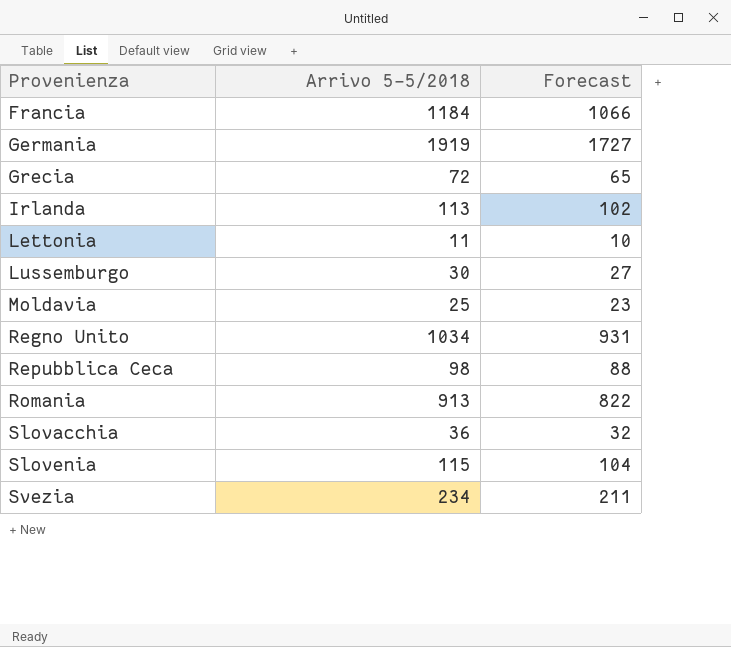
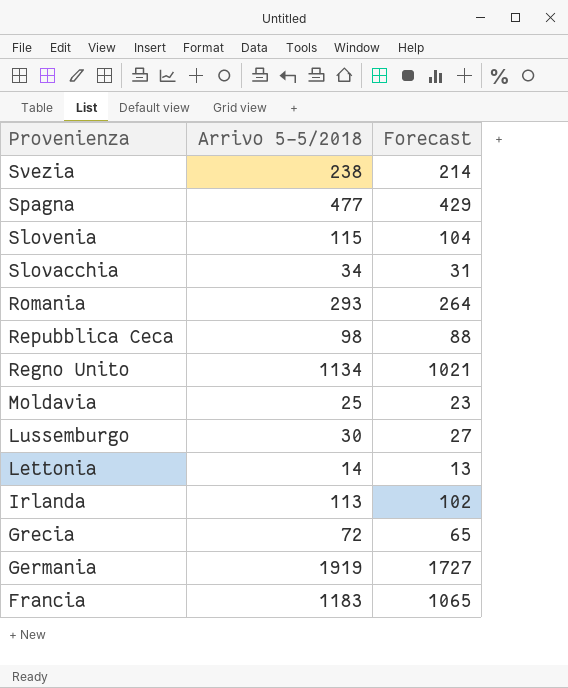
row order: Provenienza ascending -> Provenienza descending
Svezia | Arrivo 5-5/2018: 234 -> 238
Svezia | Forecast: 211 -> 214
row Spagna: none -> 477 | 429
Slovacchia | Arrivo 5-5/2018: 36 -> 34
Slovacchia | Forecast: 32 -> 31
Romania | Arrivo 5-5/2018: 913 -> 293
Romania | Forecast: 822 -> 264
Regno Unito | Arrivo 5-5/2018: 1034 -> 1134
Regno Unito | Forecast: 931 -> 1021
Lettonia | Arrivo 5-5/2018: 11 -> 14
Lettonia | Forecast: 10 -> 13
Francia | Arrivo 5-5/2018: 1184 -> 1183
Francia | Forecast: 1066 -> 1065

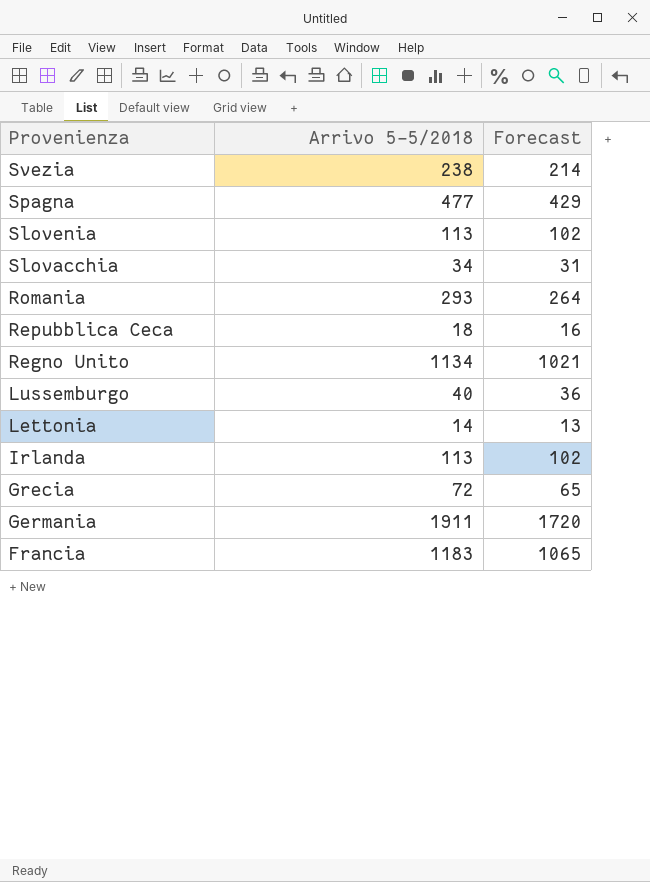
row Moldavia: 25 | 23 -> none
Slovenia | Arrivo 5-5/2018: 115 -> 113
Slovenia | Forecast: 104 -> 102
Repubblica Ceca | Arrivo 5-5/2018: 98 -> 18
Repubblica Ceca | Forecast: 88 -> 16
Lussemburgo | Arrivo 5-5/2018: 30 -> 40
Lussemburgo | Forecast: 27 -> 36
Germania | Arrivo 5-5/2018: 1919 -> 1911
Germania | Forecast: 1727 -> 1720

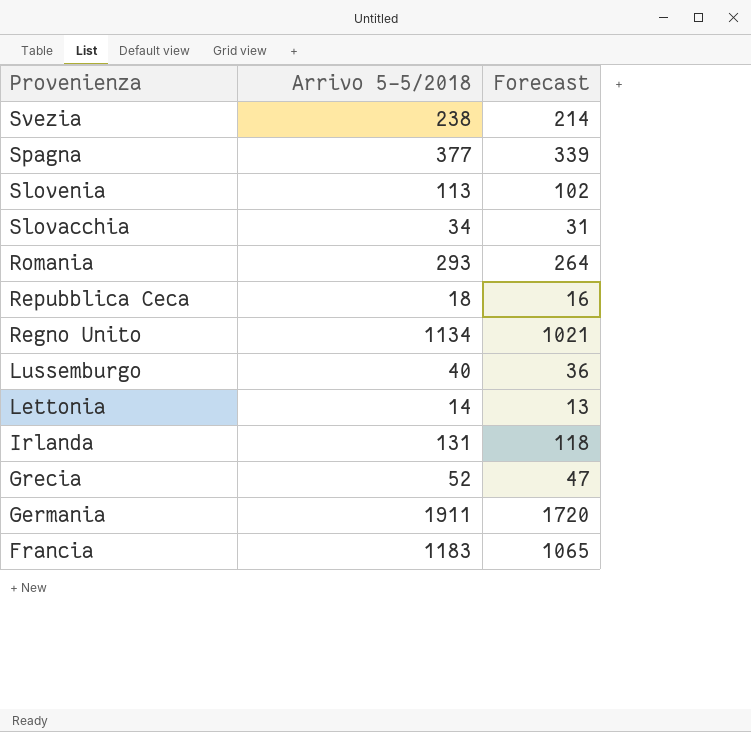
Spagna | Arrivo 5-5/2018: 477 -> 377
Spagna | Forecast: 429 -> 339
Irlanda | Arrivo 5-5/2018: 113 -> 131
Irlanda | Forecast: 102 -> 118
Grecia | Arrivo 5-5/2018: 72 -> 52
Grecia | Forecast: 65 -> 47

